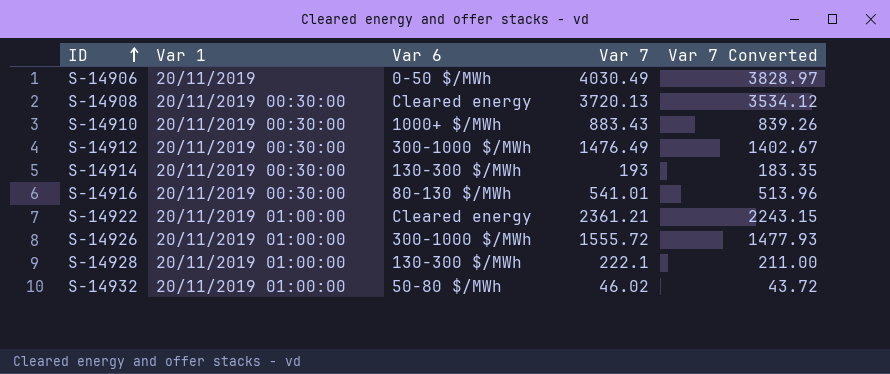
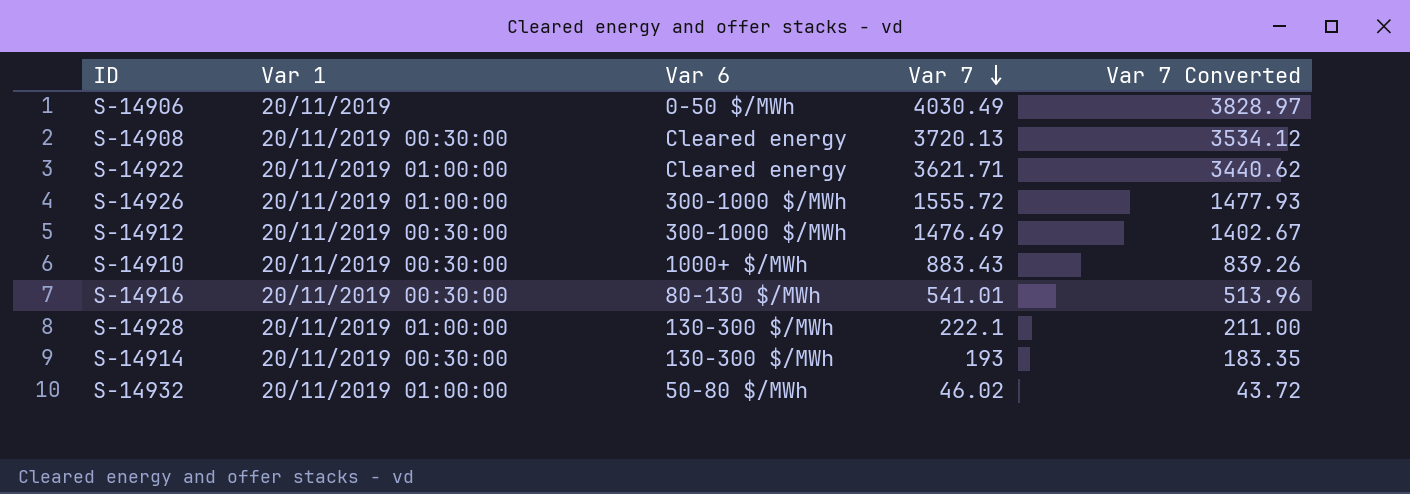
row order: ID ascending -> Var 7 descending
S-14922 | Var 7: 2361.21 -> 3621.71
S-14922 | Var 7 Converted: 2243.15 -> 3440.62

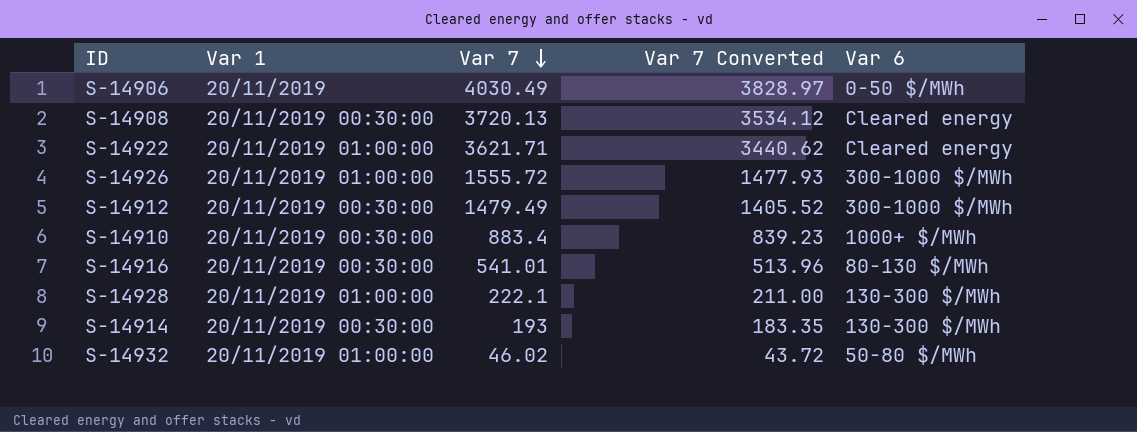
column Var 6 | position: 3 -> 5
S-14912 | Var 7: 1476.49 -> 1479.49
S-14912 | Var 7 Converted: 1402.67 -> 1405.52
S-14910 | Var 7: 883.43 -> 883.4
S-14910 | Var 7 Converted: 839.26 -> 839.23

